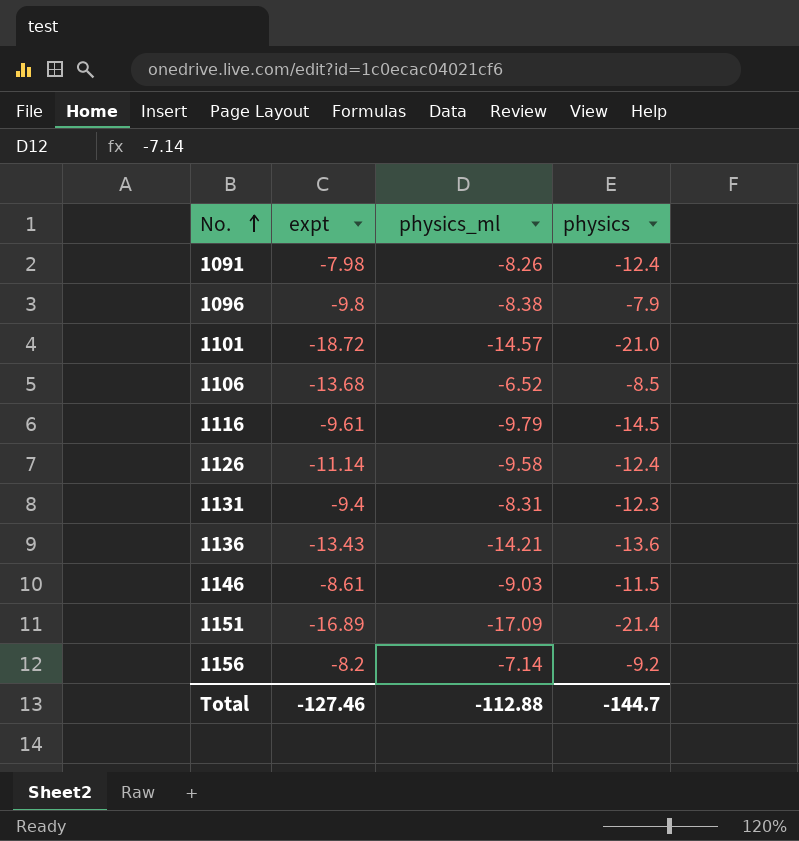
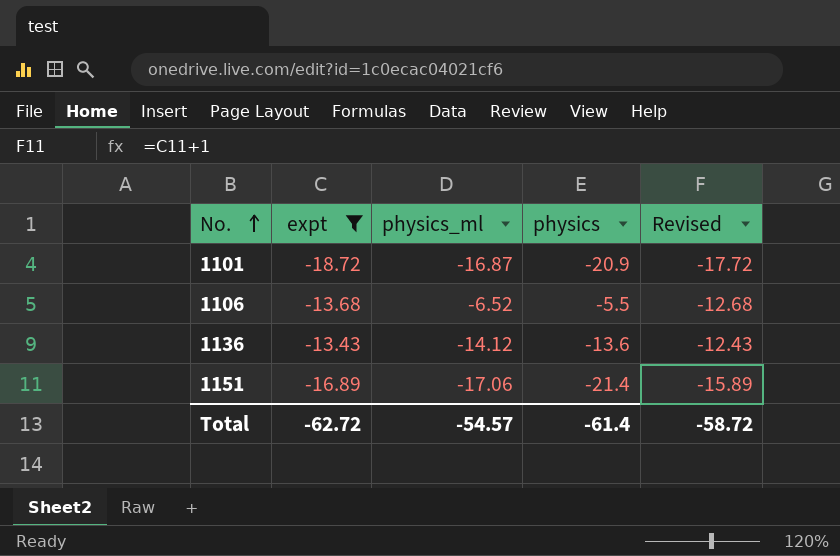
filter: none -> expt <= -13.43
column Revised | formula: none -> [expt] + 1
1101 | physics_ml: -14.57 -> -16.87
1101 | physics: -21.0 -> -20.9
1106 | physics: -8.5 -> -5.5
1136 | physics_ml: -14.21 -> -14.12
1151 | physics_ml: -17.09 -> -17.06
Total | expt: -127.46 -> -62.72
Total | physics_ml: -112.88 -> -54.57
Total | physics: -144.7 -> -61.4

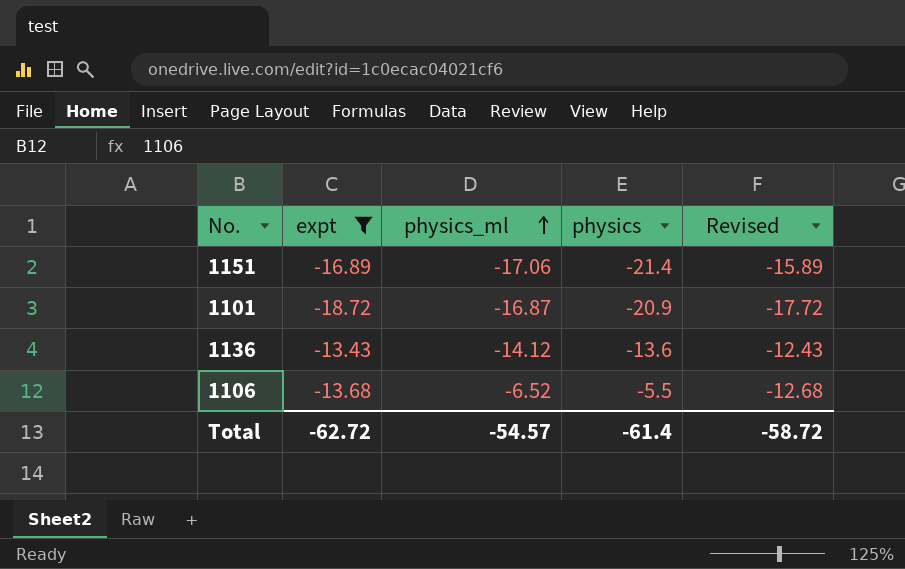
row order: No. ascending -> physics_ml ascending

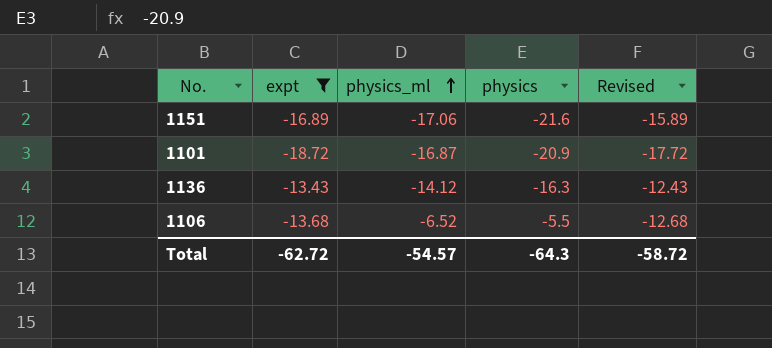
1151 | physics: -21.4 -> -21.6
1136 | physics: -13.6 -> -16.3
Total | physics: -61.4 -> -64.3

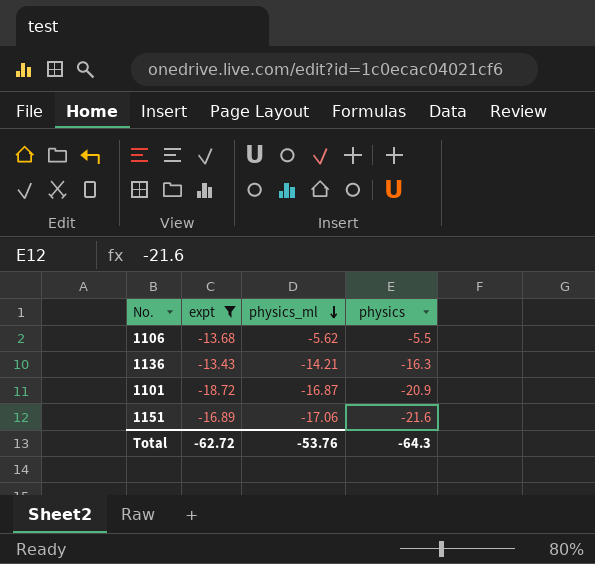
row order: physics_ml ascending -> physics_ml descending
column Revised | formula: [expt] + 1 -> none
1106 | physics_ml: -6.52 -> -5.62
1136 | physics_ml: -14.12 -> -14.21
Total | physics_ml: -54.57 -> -53.76

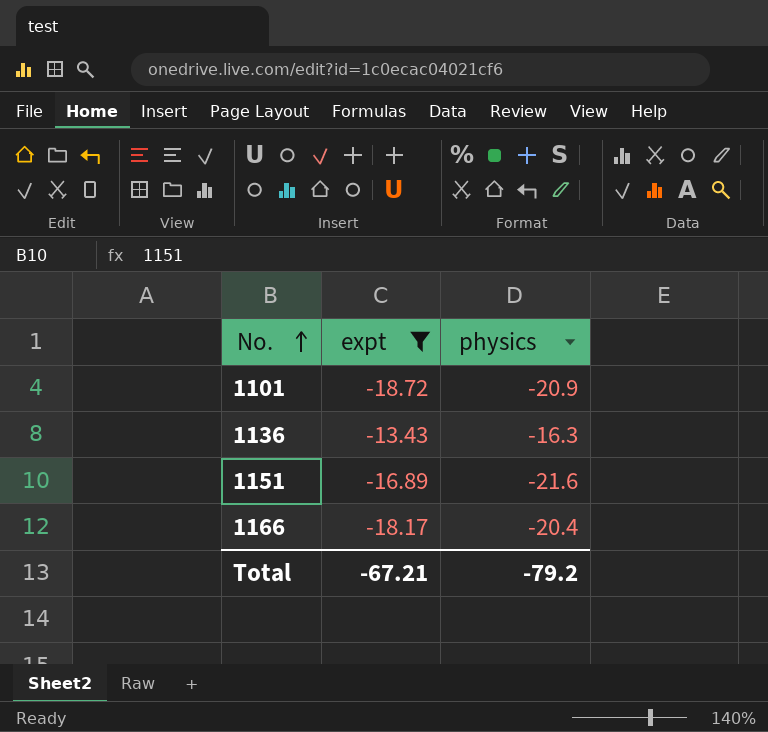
row order: physics_ml descending -> No. ascending
column physics_ml | position: 3 -> none
row 1106: -13.68 | -5.62 | -5.5 -> none
row 1166: none -> -18.17 | -20.4
Total | expt: -62.72 -> -67.21
Total | physics: -64.3 -> -79.2

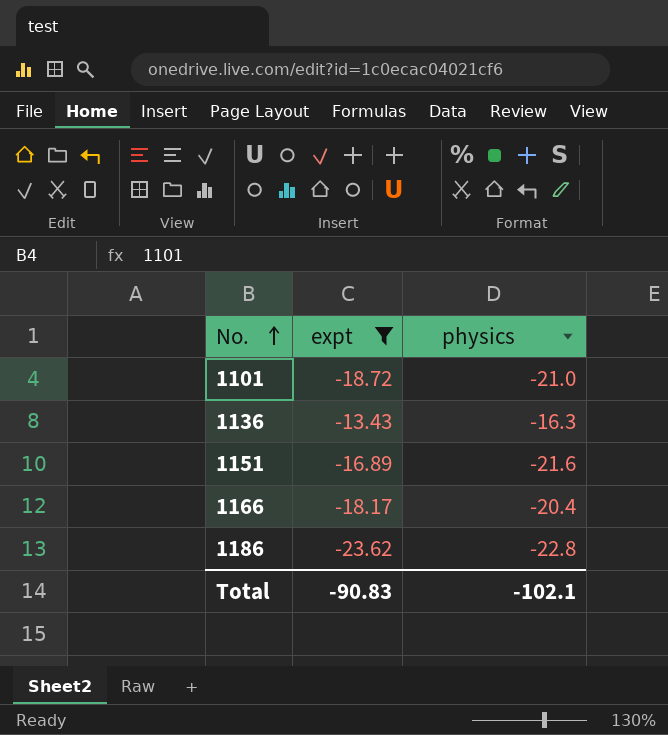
1101 | physics: -20.9 -> -21.0
row 1186: none -> -23.62 | -22.8
Total | expt: -67.21 -> -90.83
Total | physics: -79.2 -> -102.1

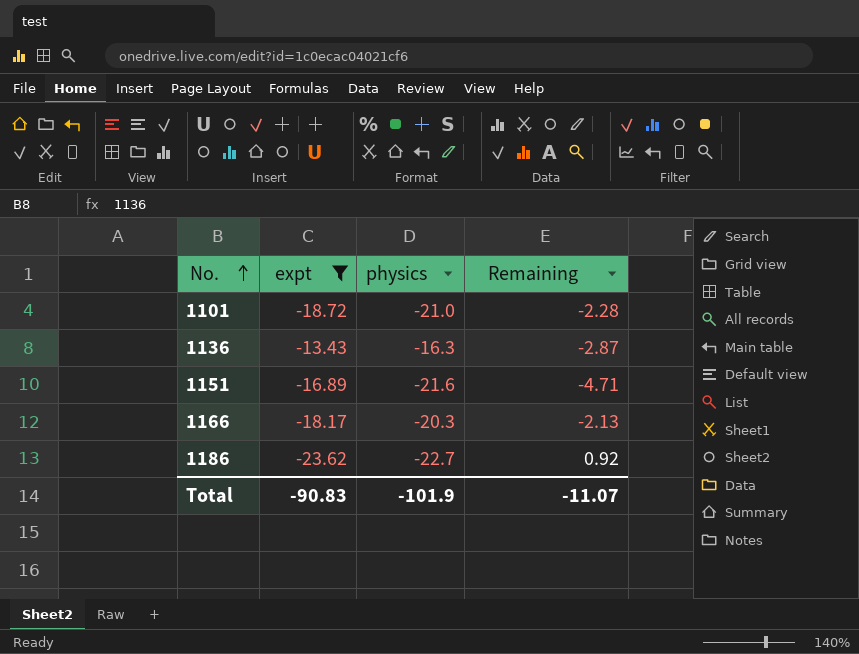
column Remaining | formula: none -> [physics] - [expt]
1166 | physics: -20.4 -> -20.3
1186 | physics: -22.8 -> -22.7
Total | physics: -102.1 -> -101.9

